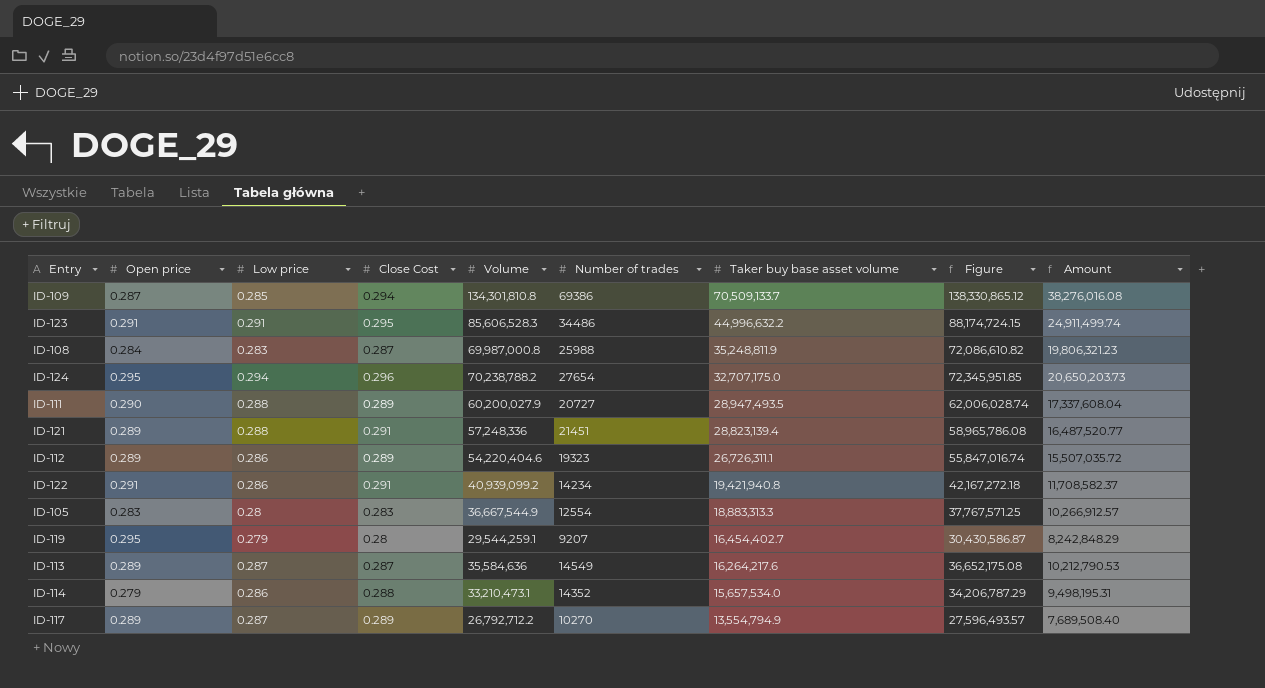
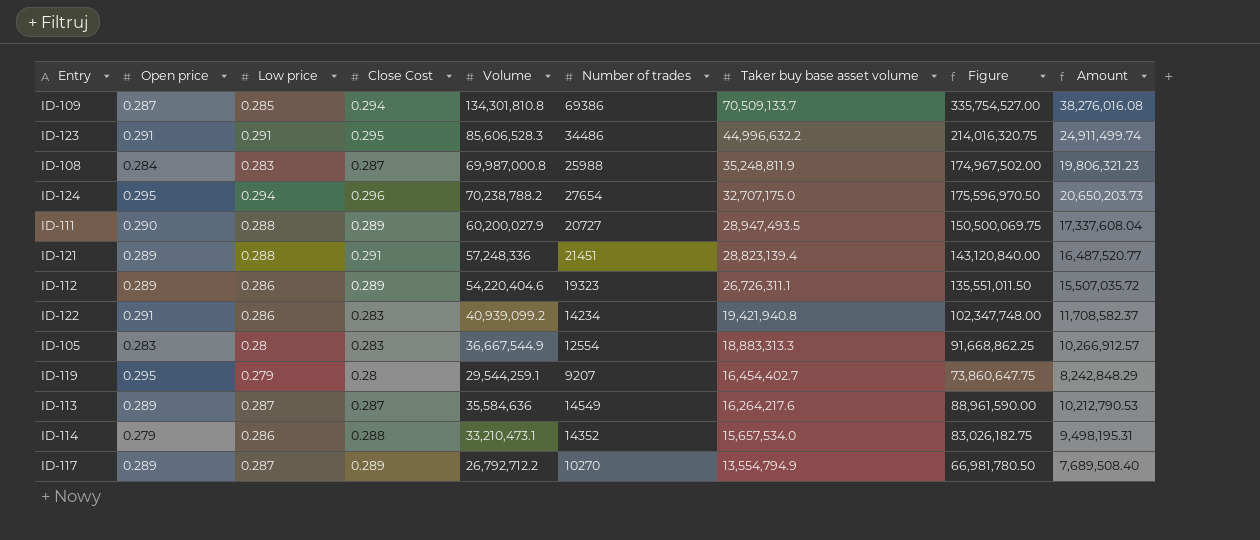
column Figure | formula: [Volume] * 1.03 -> [Volume] * 2.5
ID-122 | Close Cost: 0.291 -> 0.283

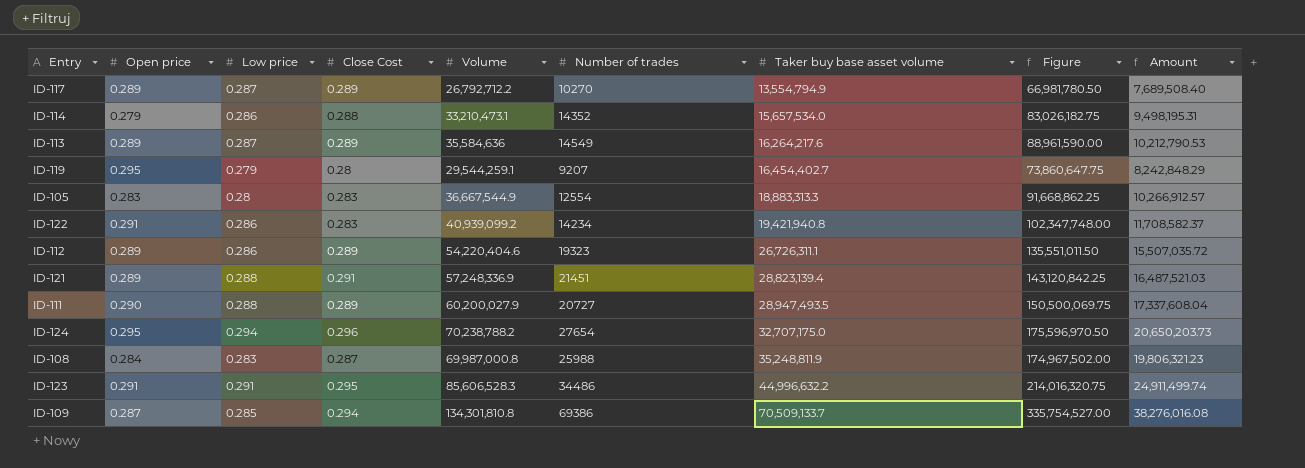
row order: Taker buy base asset volume descending -> Taker buy base asset volume ascending
ID-113 | Close Cost: 0.287 -> 0.289
ID-121 | Volume: 57,248,336 -> 57,248,336.9
ID-121 | Figure: 143,120,840.00 -> 143,120,842.25
ID-121 | Amount: 16,487,520.77 -> 16,487,521.03

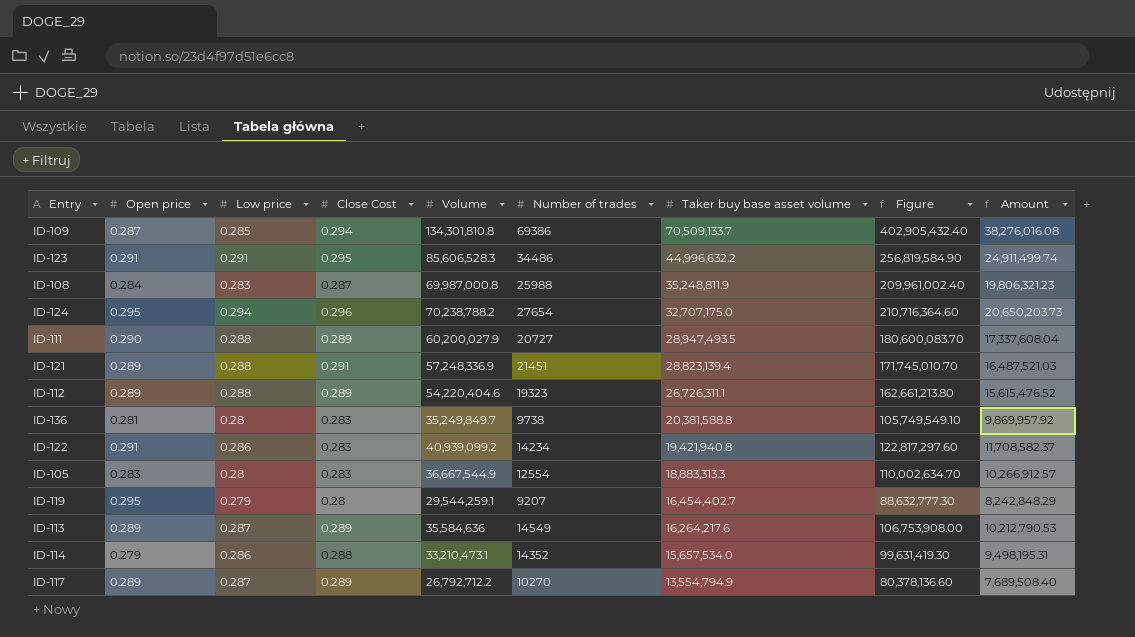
row order: Taker buy base asset volume ascending -> Taker buy base asset volume descending
column Figure | formula: [Volume] * 2.5 -> [Volume] * 3
ID-112 | Low price: 0.286 -> 0.288
ID-112 | Amount: 15,507,035.72 -> 15,615,476.52
row ID-136: none -> 0.281 | 0.28 | 0.283 | 35,249,849.7 | 9738 | 20,381,588.8 | 105,749,549.10 | 9,869,957.92

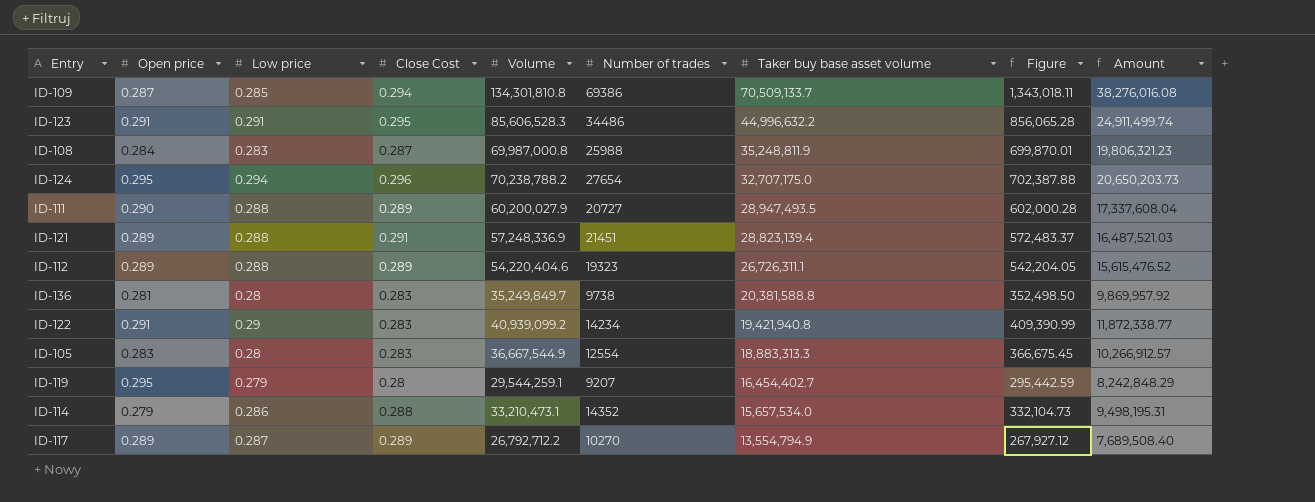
column Figure | formula: [Volume] * 3 -> [Volume] * 0.01
row ID-113: 0.289 | 0.287 | 0.289 | 35,584,636 | 14549 | 16,264,217.6 | 106,753,908.00 | 10,212,790.53 -> none
ID-122 | Low price: 0.286 -> 0.29
ID-122 | Amount: 11,708,582.37 -> 11,872,338.77

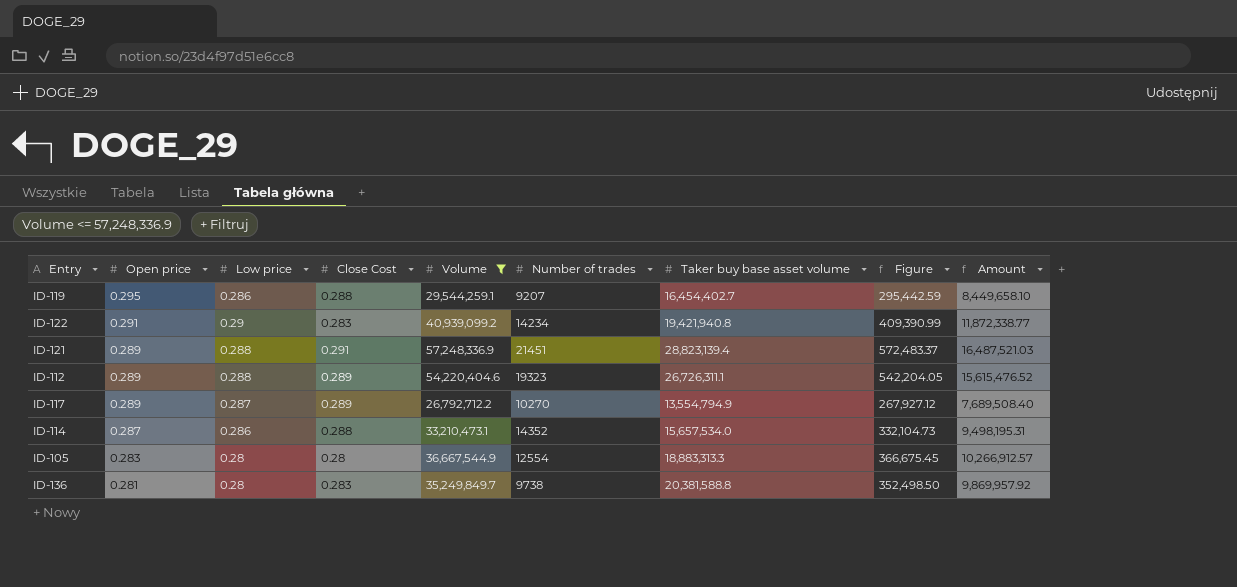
filter: none -> Volume <= 57,248,336.9
row order: Taker buy base asset volume descending -> Open price descending
ID-119 | Low price: 0.279 -> 0.286
ID-119 | Close Cost: 0.28 -> 0.288
ID-119 | Amount: 8,242,848.29 -> 8,449,658.10
ID-114 | Open price: 0.279 -> 0.287
ID-105 | Close Cost: 0.283 -> 0.28

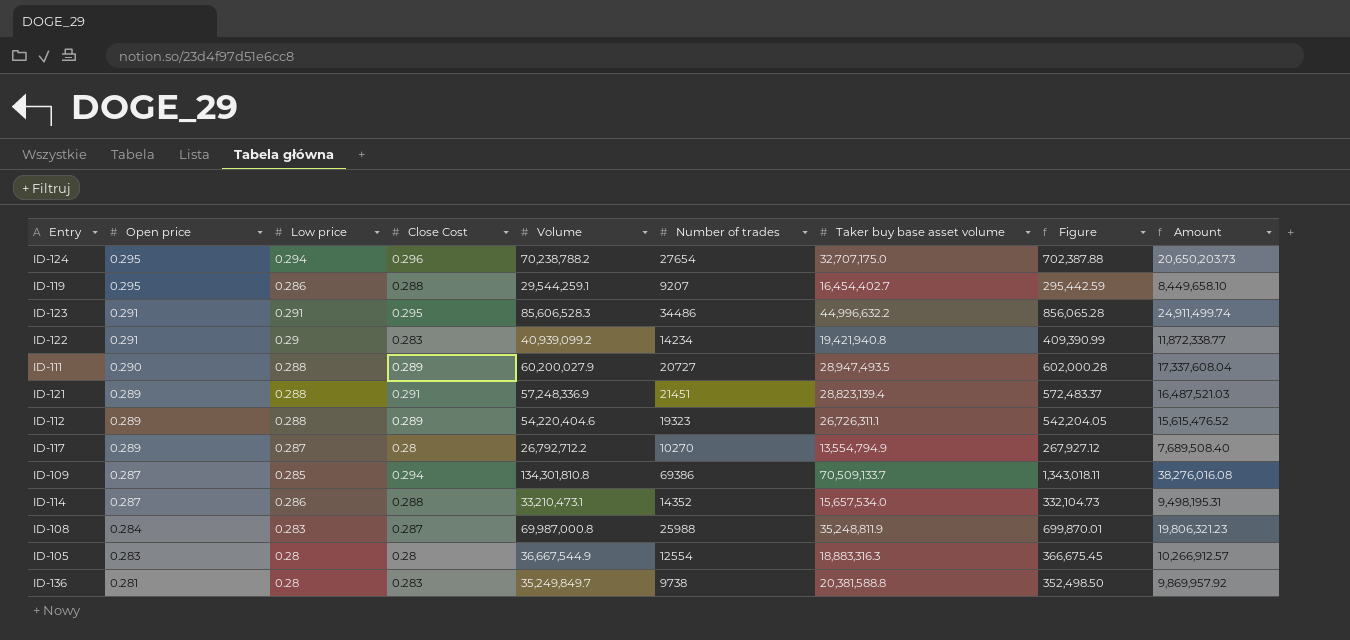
filter: Volume <= 57,248,336.9 -> none
ID-117 | Close Cost: 0.289 -> 0.28
ID-105 | Taker buy base asset volume: 18,883,313.3 -> 18,883,316.3

